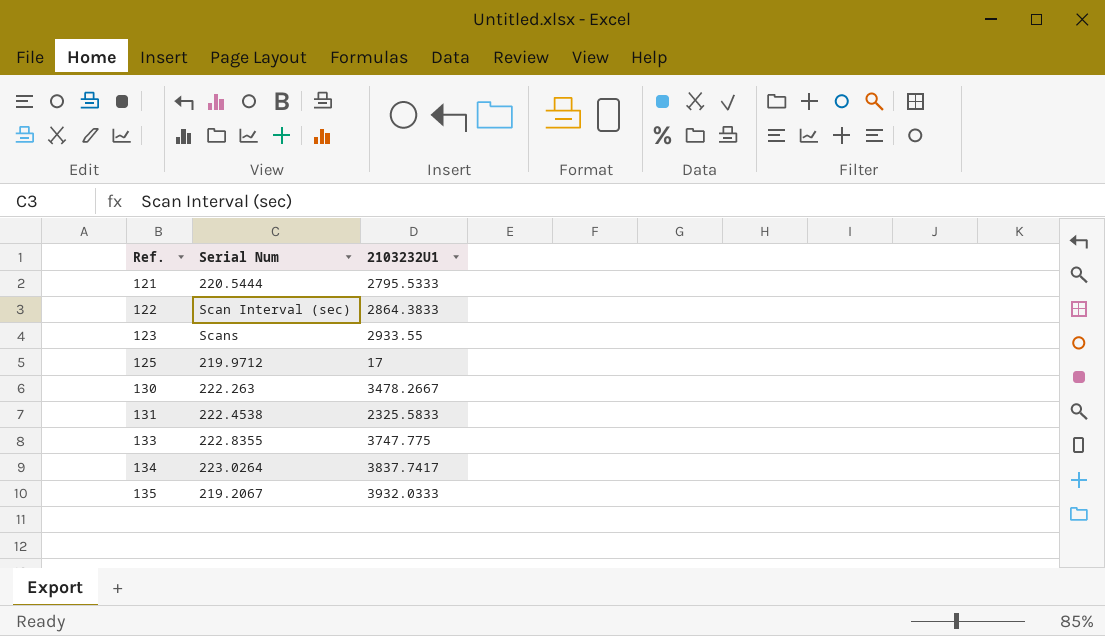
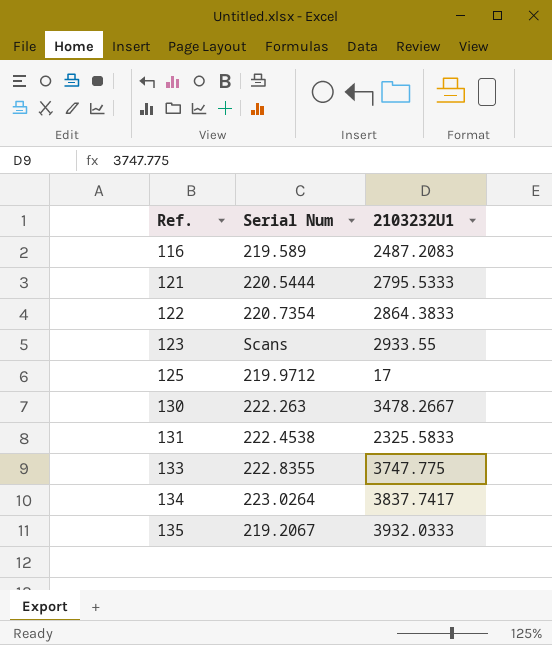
row 116: none -> 219.589 | 2487.2083
122 | Serial Num: Scan Interval (sec) -> 220.7354

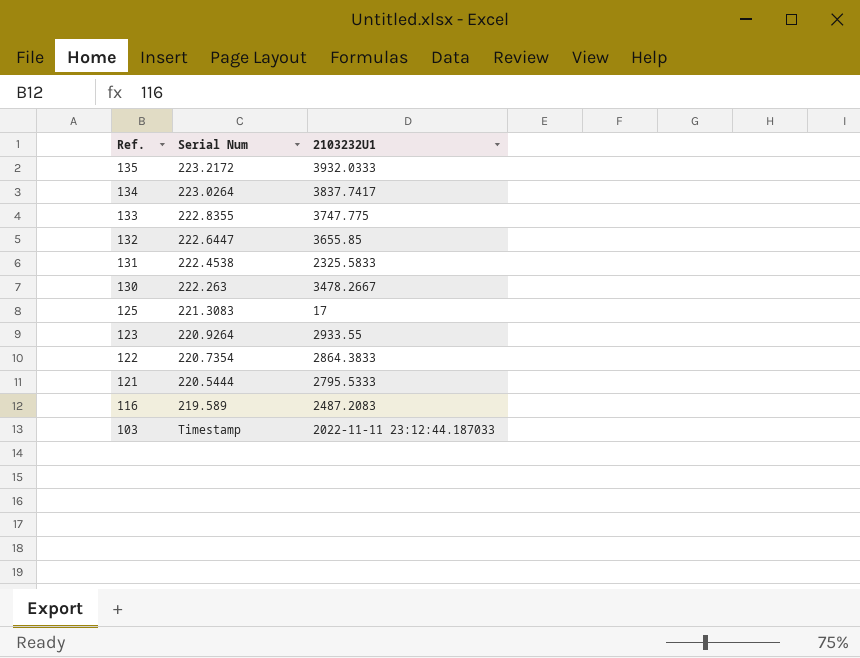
row order: Ref. ascending -> Ref. descending
135 | Serial Num: 219.2067 -> 223.2172
row 132: none -> 222.6447 | 3655.85
125 | Serial Num: 219.9712 -> 221.3083
123 | Serial Num: Scans -> 220.9264
row 103: none -> Timestamp | 2022-11-11 23:12:44.187033

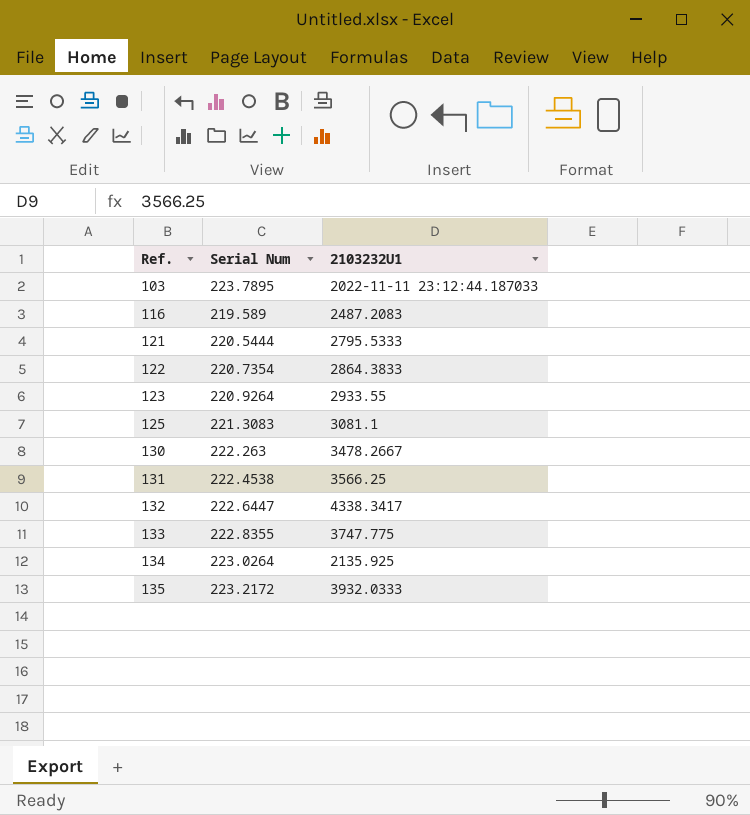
row order: Ref. descending -> Ref. ascending
103 | Serial Num: Timestamp -> 223.7895
125 | 2103232U1: 17 -> 3081.1
131 | 2103232U1: 2325.5833 -> 3566.25
132 | 2103232U1: 3655.85 -> 4338.3417
134 | 2103232U1: 3837.7417 -> 2135.925

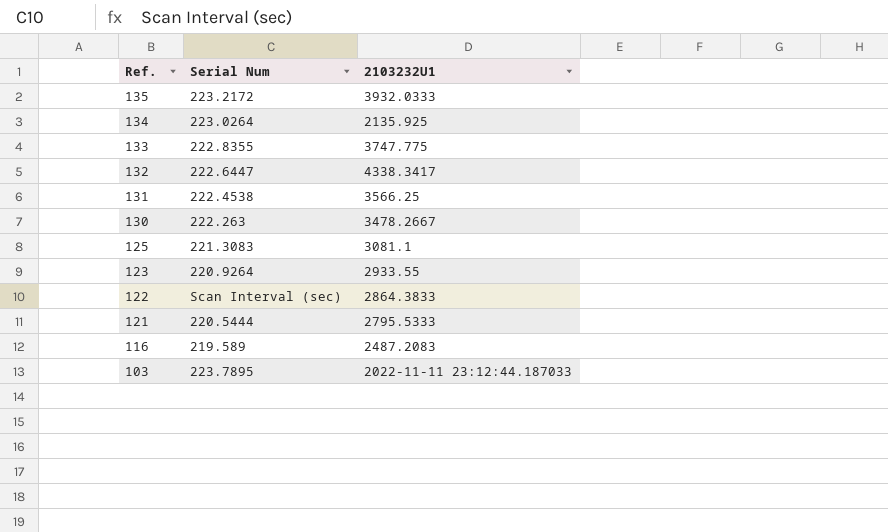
row order: Ref. ascending -> Ref. descending
122 | Serial Num: 220.7354 -> Scan Interval (sec)

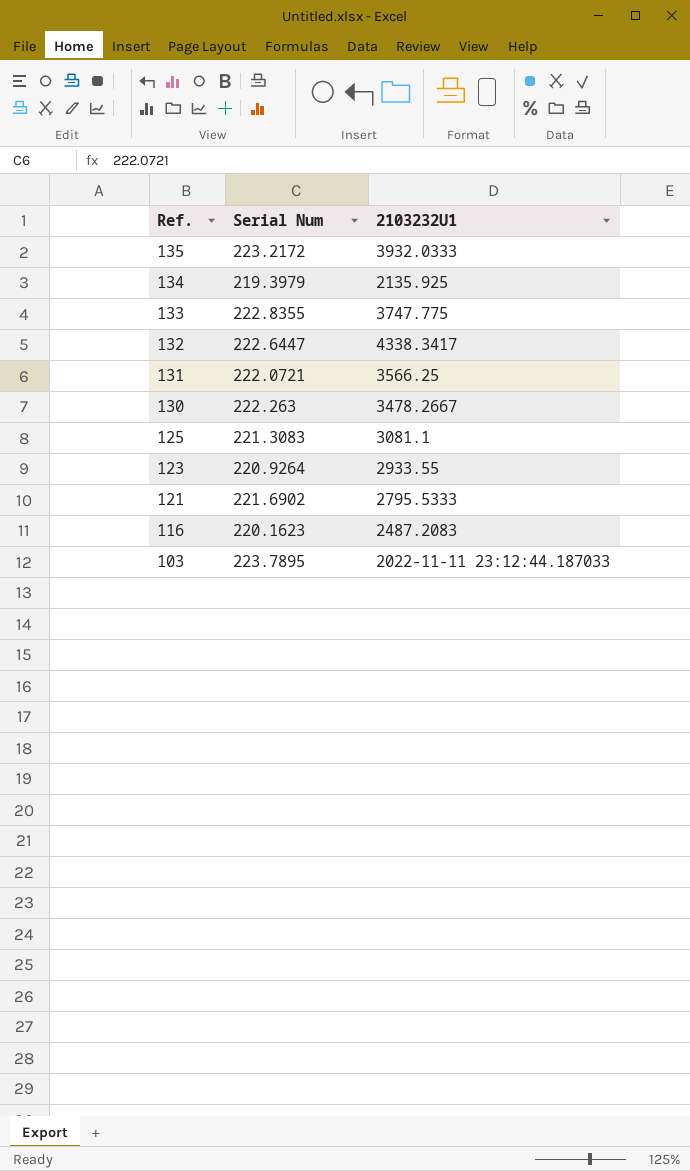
row 122: Scan Interval (sec) | 2864.3833 -> none
134 | Serial Num: 223.0264 -> 219.3979
131 | Serial Num: 222.4538 -> 222.0721
121 | Serial Num: 220.5444 -> 221.6902
116 | Serial Num: 219.589 -> 220.1623

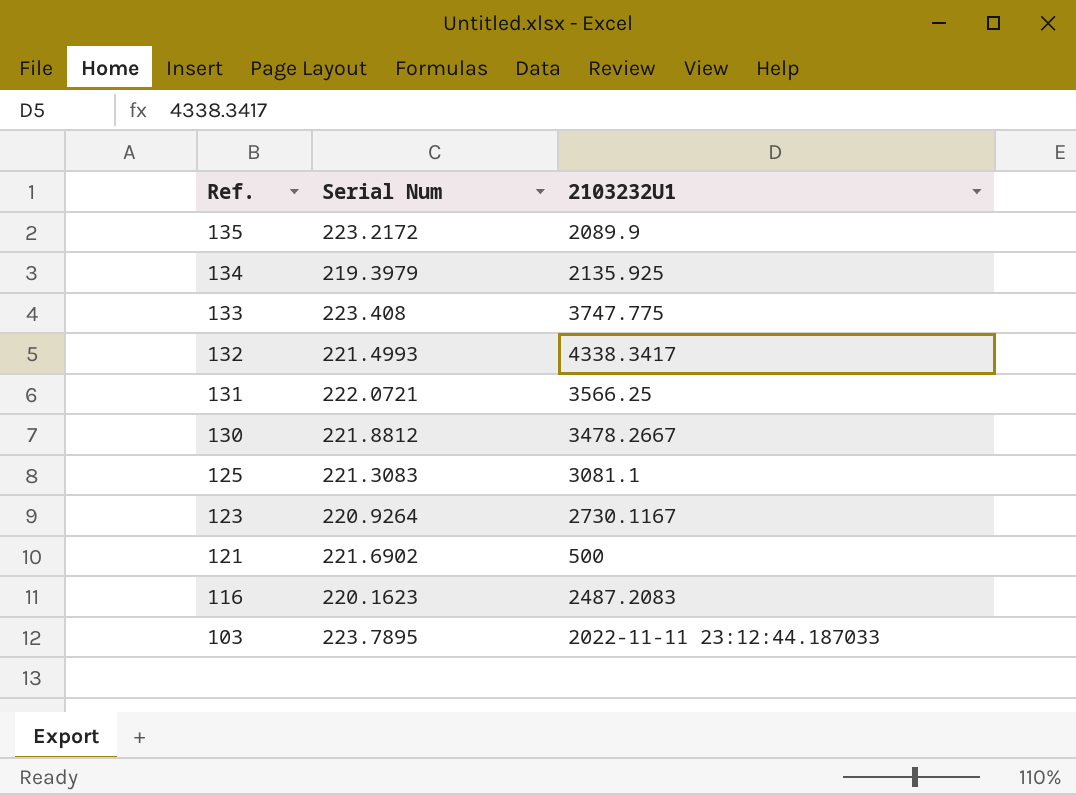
135 | 2103232U1: 3932.0333 -> 2089.9
133 | Serial Num: 222.8355 -> 223.408
132 | Serial Num: 222.6447 -> 221.4993
130 | Serial Num: 222.263 -> 221.8812
123 | 2103232U1: 2933.55 -> 2730.1167
121 | 2103232U1: 2795.5333 -> 500

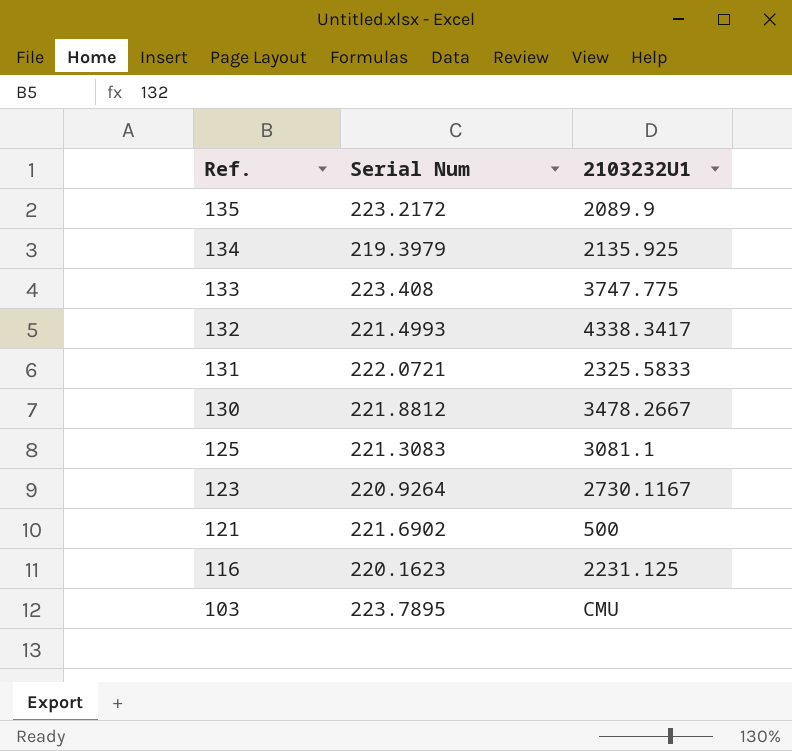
131 | 2103232U1: 3566.25 -> 2325.5833
116 | 2103232U1: 2487.2083 -> 2231.125
103 | 2103232U1: 2022-11-11 23:12:44.187033 -> CMU

